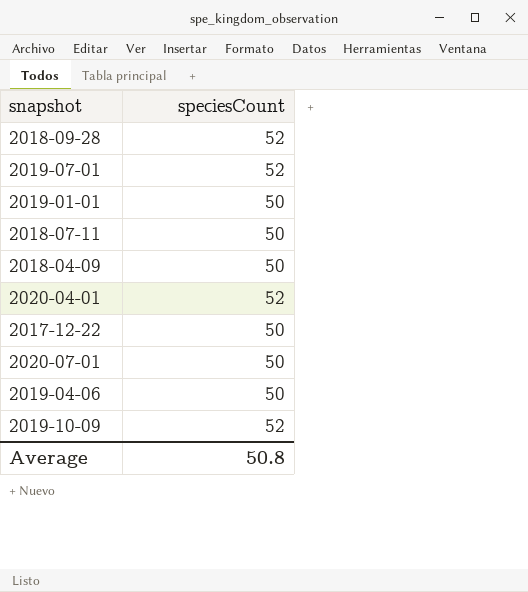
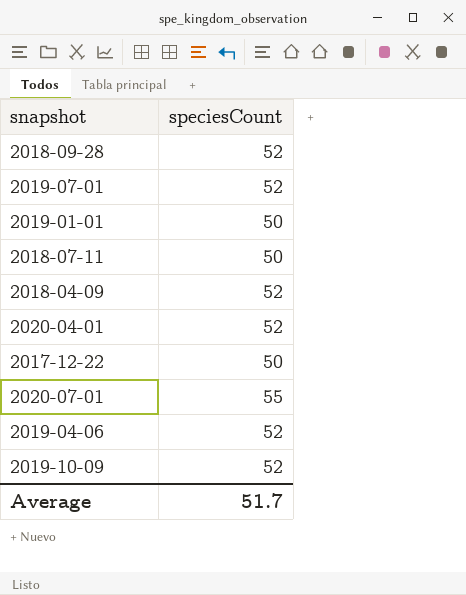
2018-04-09 | speciesCount: 50 -> 52
2020-07-01 | speciesCount: 50 -> 55
2019-04-06 | speciesCount: 50 -> 52
Average | speciesCount: 50.8 -> 51.7

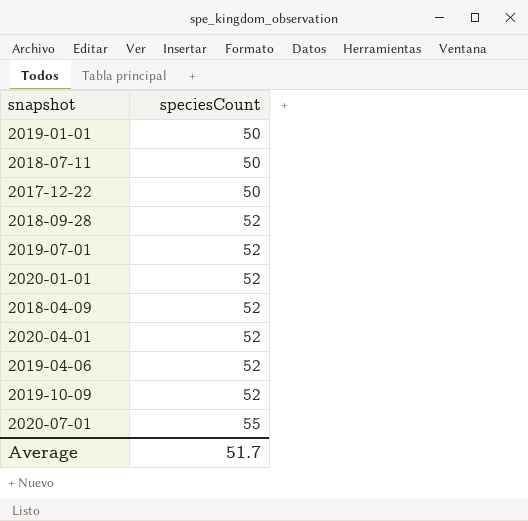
row order: none -> speciesCount ascending
row 2020-01-01: none -> 52

